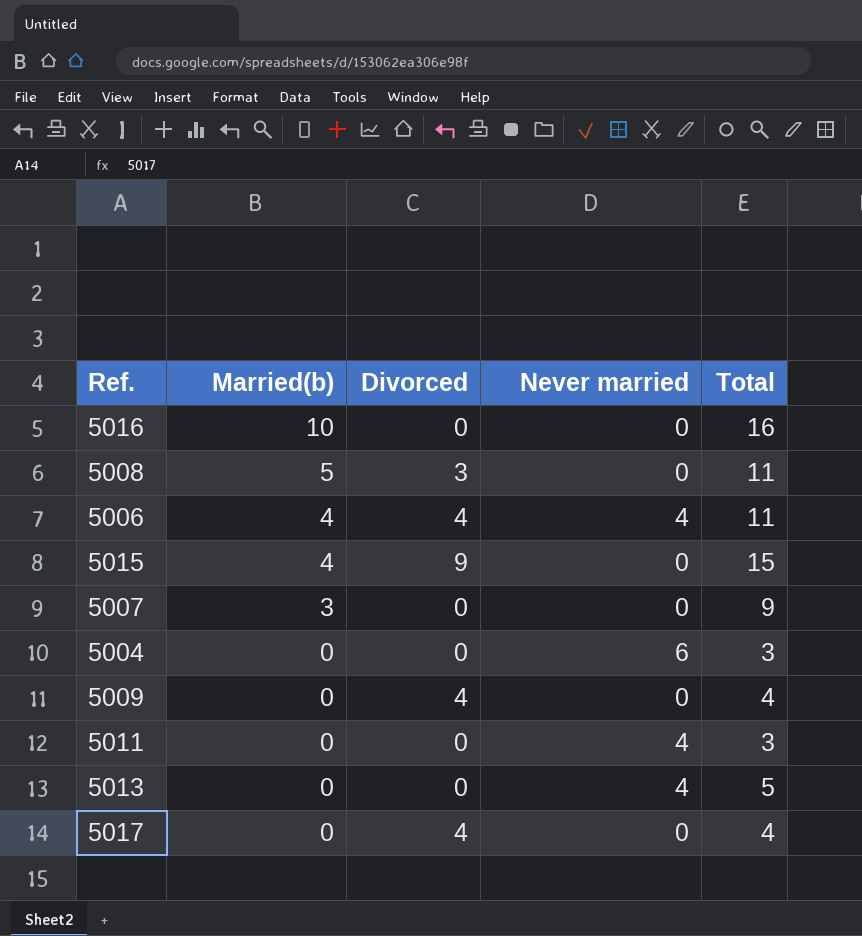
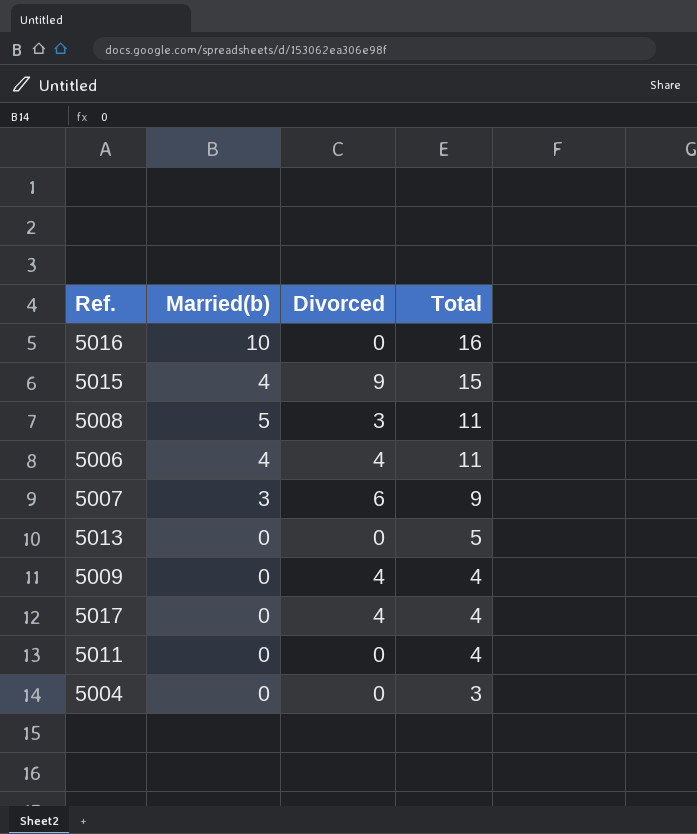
row order: Married(b) descending -> Total descending
column Never married | position: 4 -> none
5007 | Divorced: 0 -> 6
5011 | Total: 3 -> 4

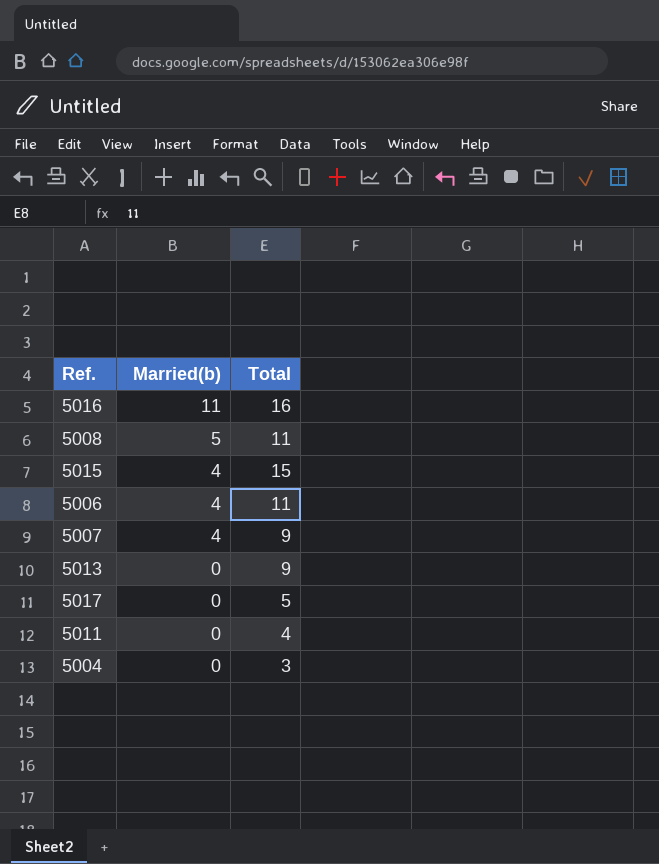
row order: Total descending -> Married(b) descending
column Divorced | position: 3 -> none
row 5009: 0 | 4 | 4 -> none
5016 | Married(b): 10 -> 11
5007 | Married(b): 3 -> 4
5013 | Total: 5 -> 9
5017 | Total: 4 -> 5

